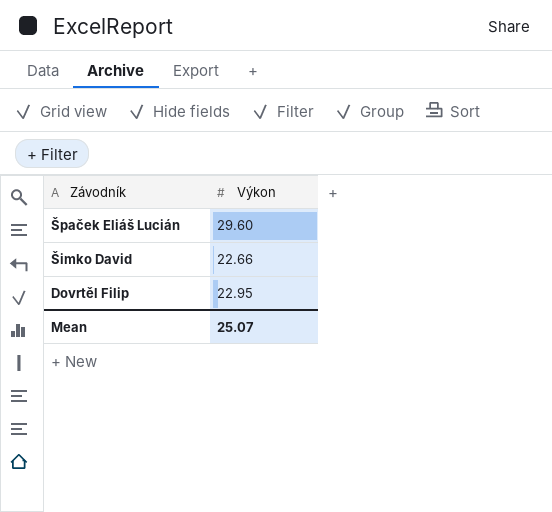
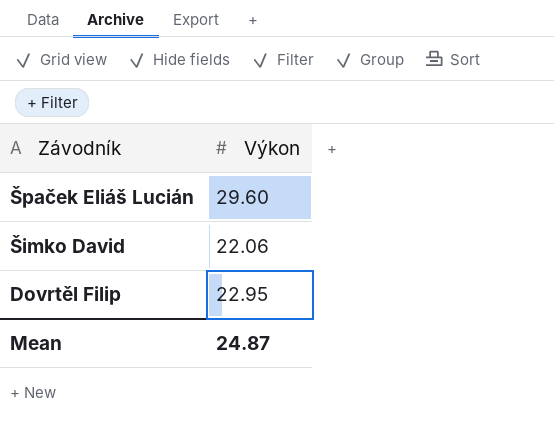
Šimko David | Výkon: 22.66 -> 22.06
Mean | Výkon: 25.07 -> 24.87

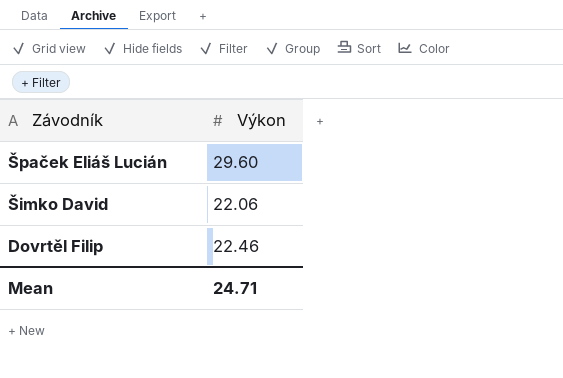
Dovrtěl Filip | Výkon: 22.95 -> 22.46
Mean | Výkon: 24.87 -> 24.71

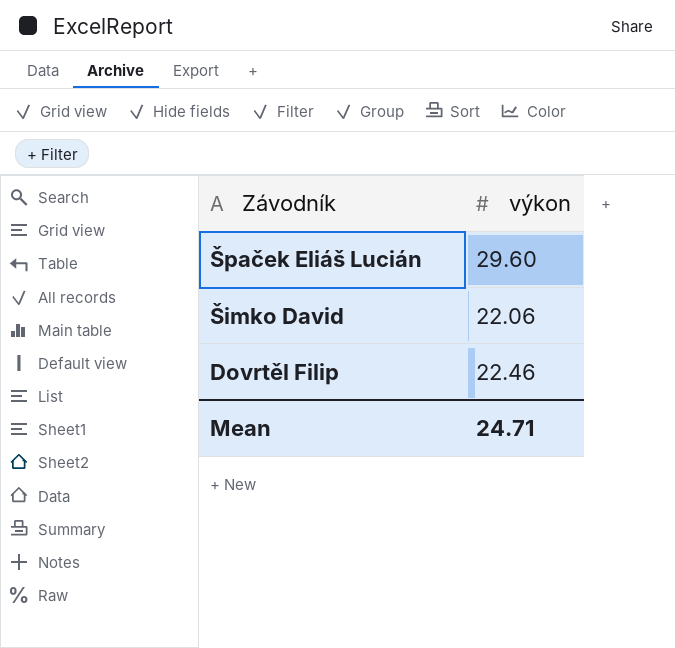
column name: Výkon -> výkon

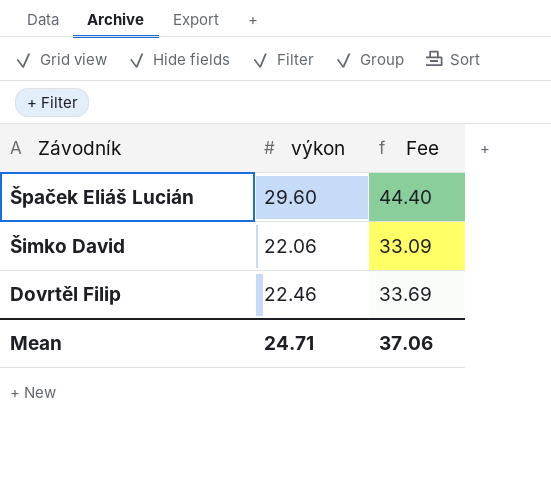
column Fee | formula: none -> [výkon] * 1.5

